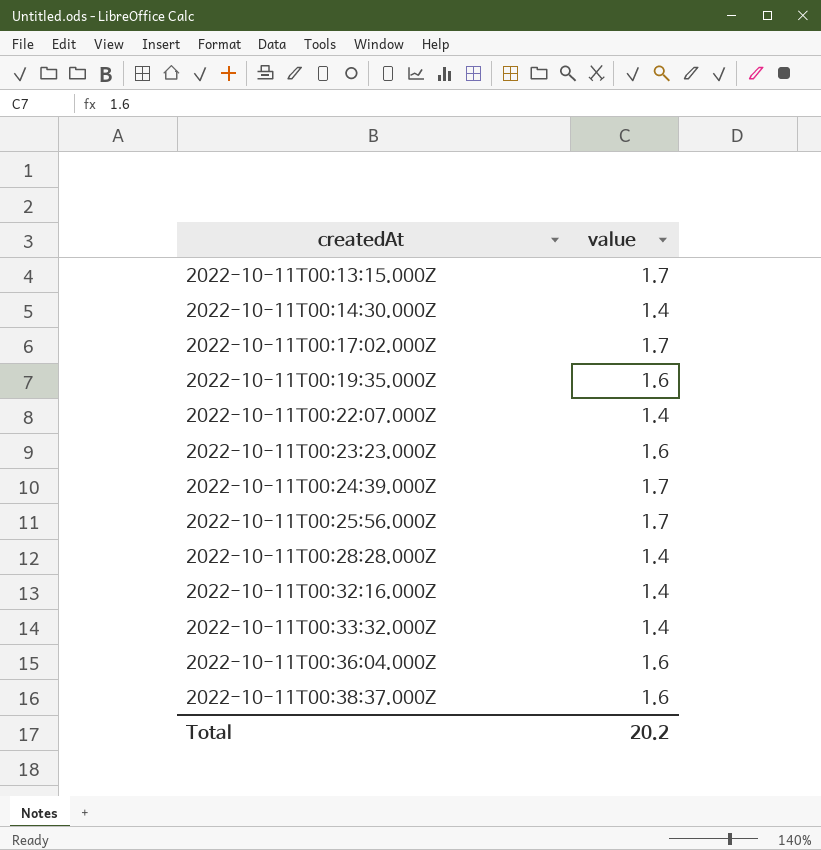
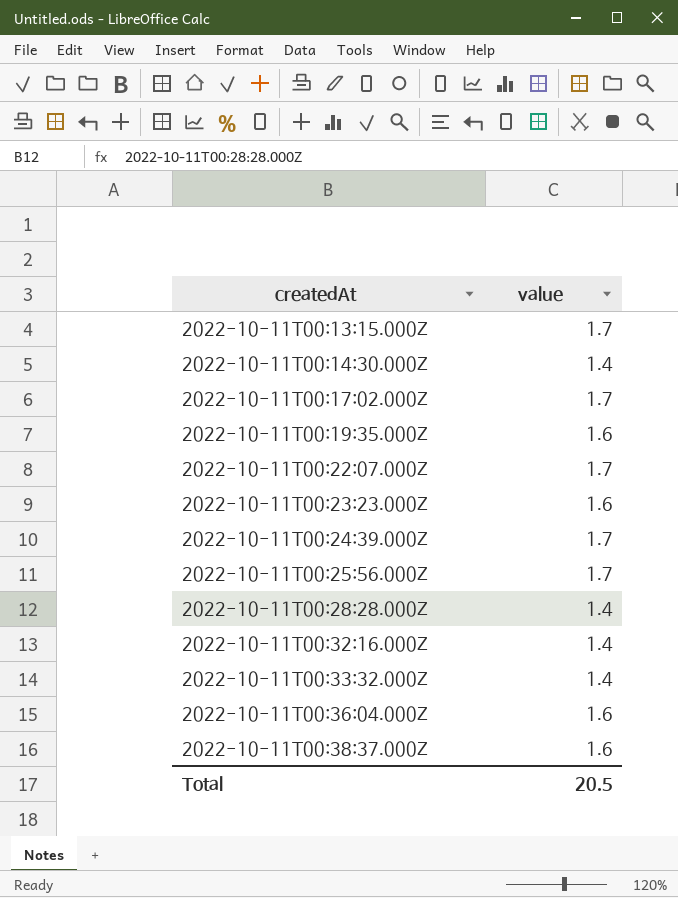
2022-10-11T00:22:07.000Z | value: 1.4 -> 1.7
Total | value: 20.2 -> 20.5

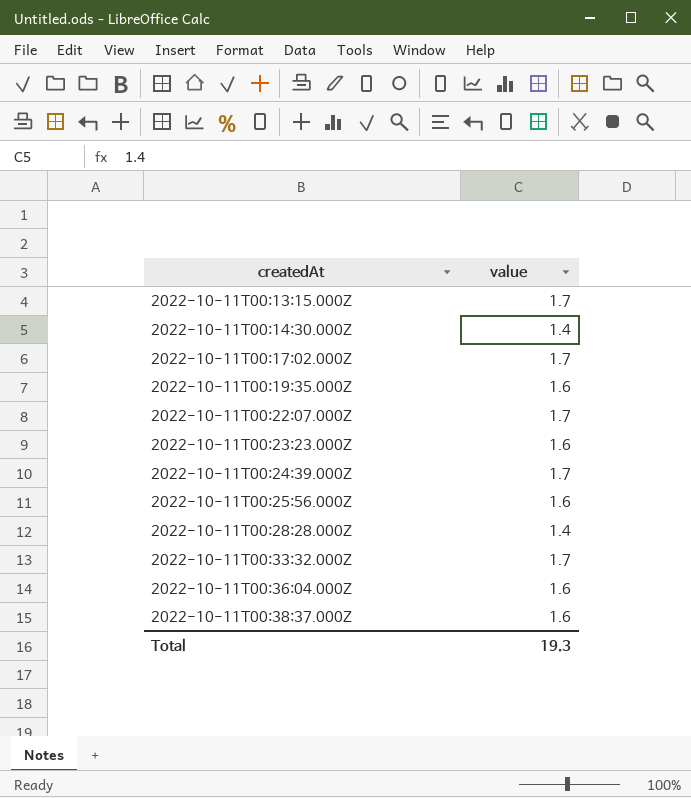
row 2022-10-11T00:32:16.000Z: 1.4 -> none
2022-10-11T00:25:56.000Z | value: 1.7 -> 1.6
2022-10-11T00:33:32.000Z | value: 1.4 -> 1.7
Total | value: 20.5 -> 19.3

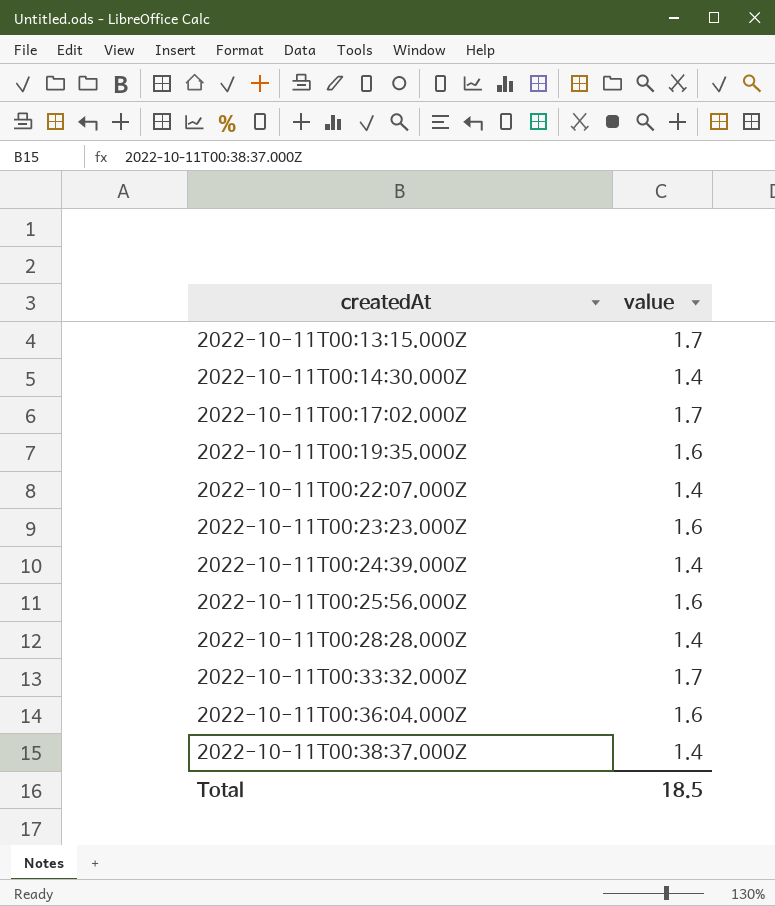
2022-10-11T00:22:07.000Z | value: 1.7 -> 1.4
2022-10-11T00:24:39.000Z | value: 1.7 -> 1.4
2022-10-11T00:38:37.000Z | value: 1.6 -> 1.4
Total | value: 19.3 -> 18.5

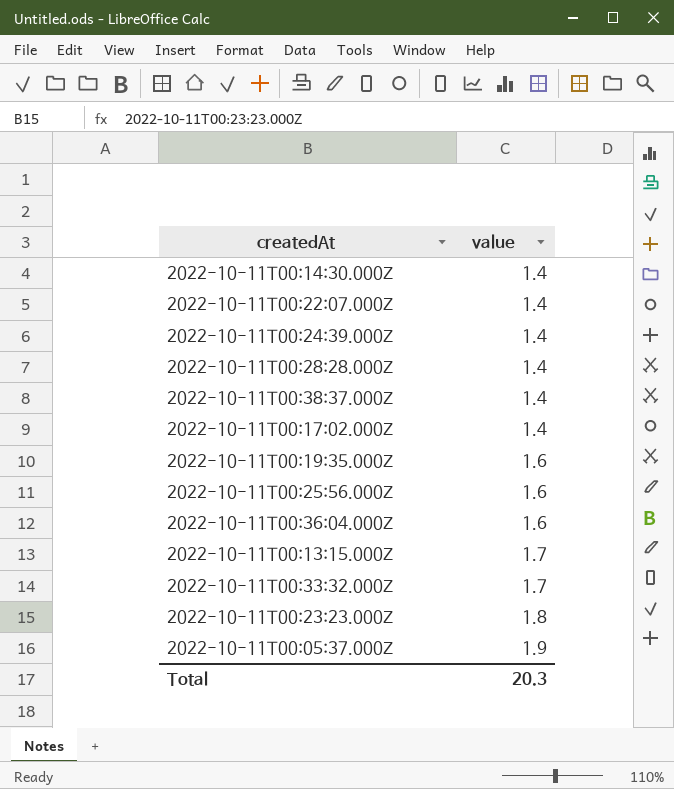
row order: createdAt ascending -> value ascending
2022-10-11T00:17:02.000Z | value: 1.7 -> 1.4
2022-10-11T00:23:23.000Z | value: 1.6 -> 1.8
row 2022-10-11T00:05:37.000Z: none -> 1.9
Total | value: 18.5 -> 20.3

